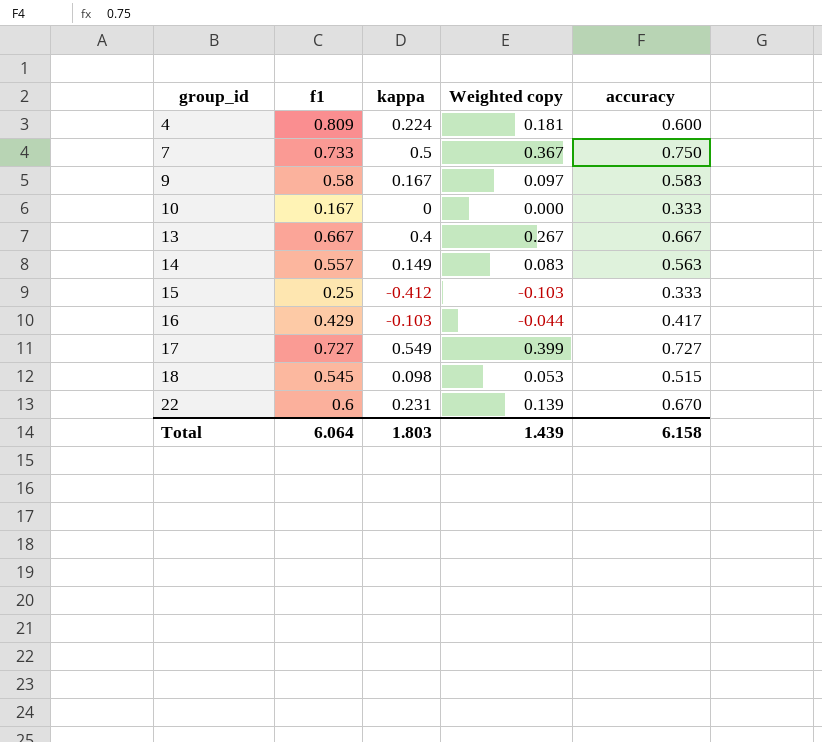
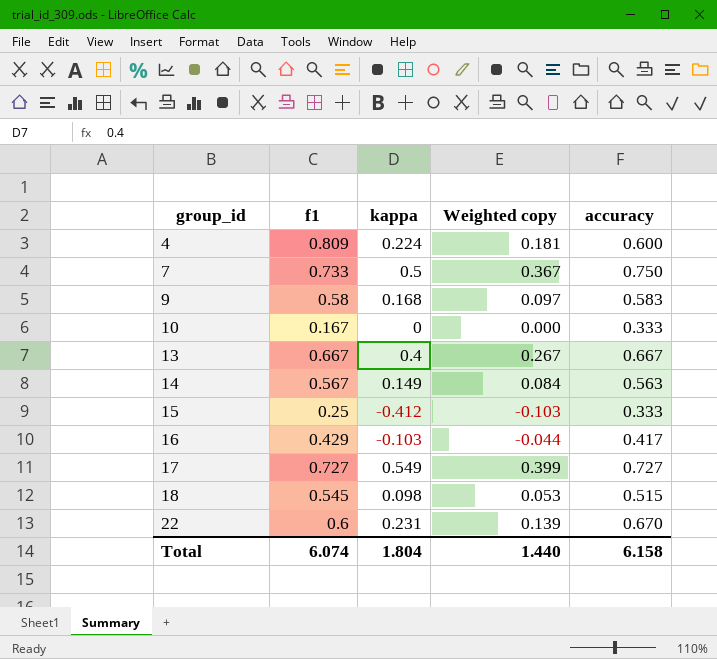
9 | kappa: 0.167 -> 0.168
14 | f1: 0.557 -> 0.567
14 | Weighted copy: 0.083 -> 0.084
Total | f1: 6.064 -> 6.074
Total | kappa: 1.803 -> 1.804
Total | Weighted copy: 1.439 -> 1.440

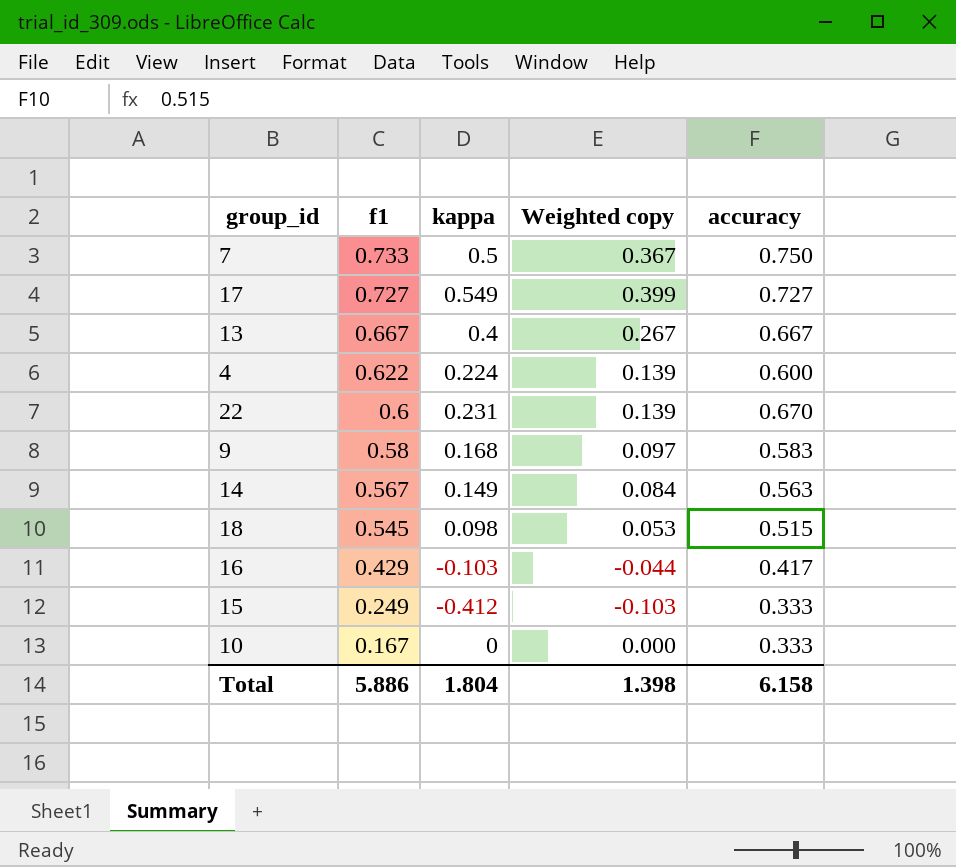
row order: group_id ascending -> f1 descending
4 | f1: 0.809 -> 0.622
4 | Weighted copy: 0.181 -> 0.139
15 | f1: 0.25 -> 0.249
Total | f1: 6.074 -> 5.886
Total | Weighted copy: 1.440 -> 1.398

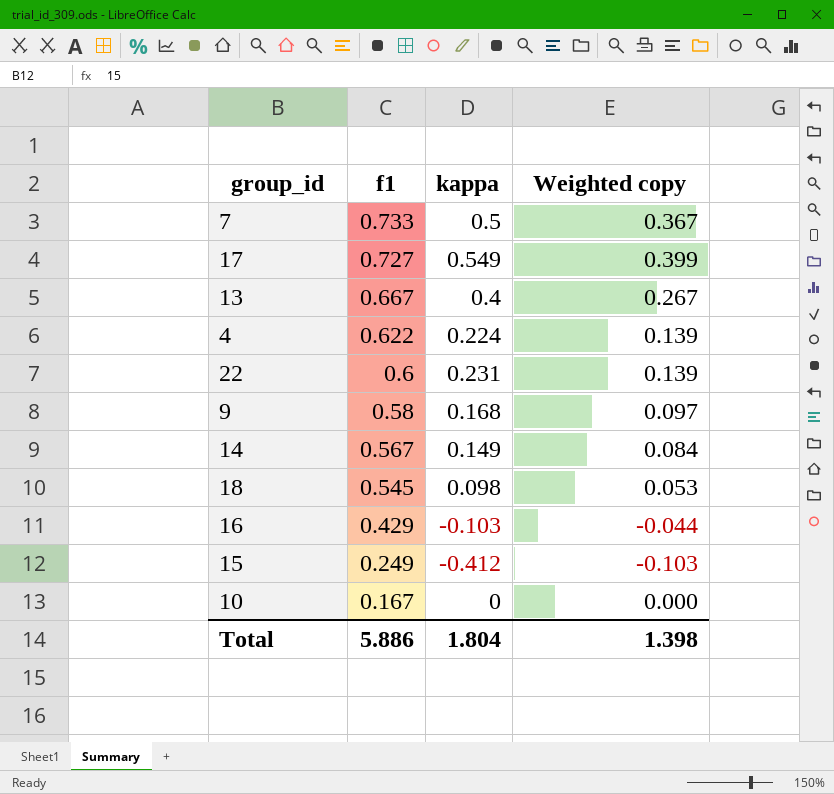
column accuracy | position: 5 -> none

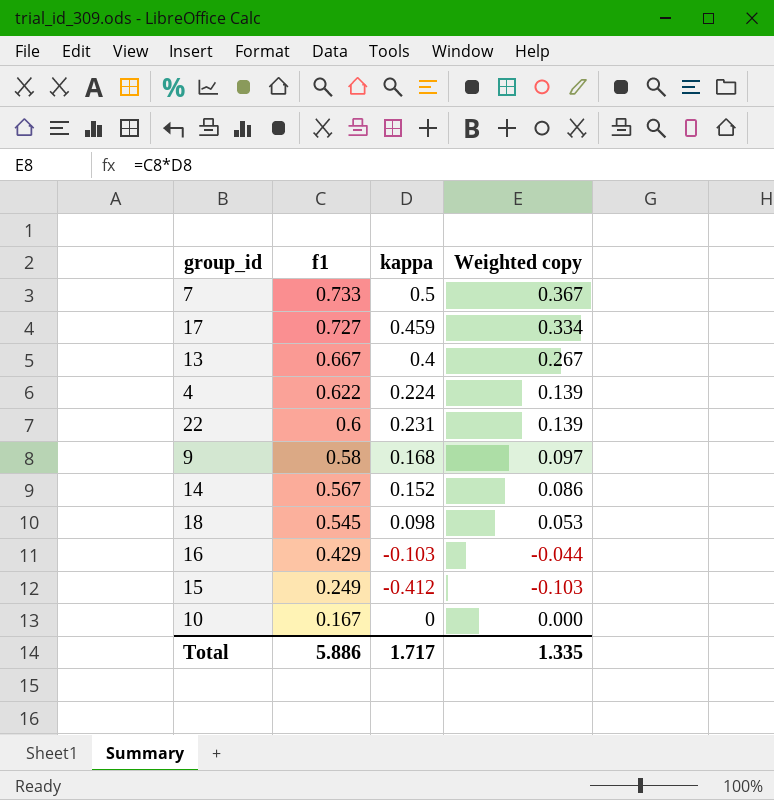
17 | kappa: 0.549 -> 0.459
17 | Weighted copy: 0.399 -> 0.334
14 | kappa: 0.149 -> 0.152
14 | Weighted copy: 0.084 -> 0.086
Total | kappa: 1.804 -> 1.717
Total | Weighted copy: 1.398 -> 1.335

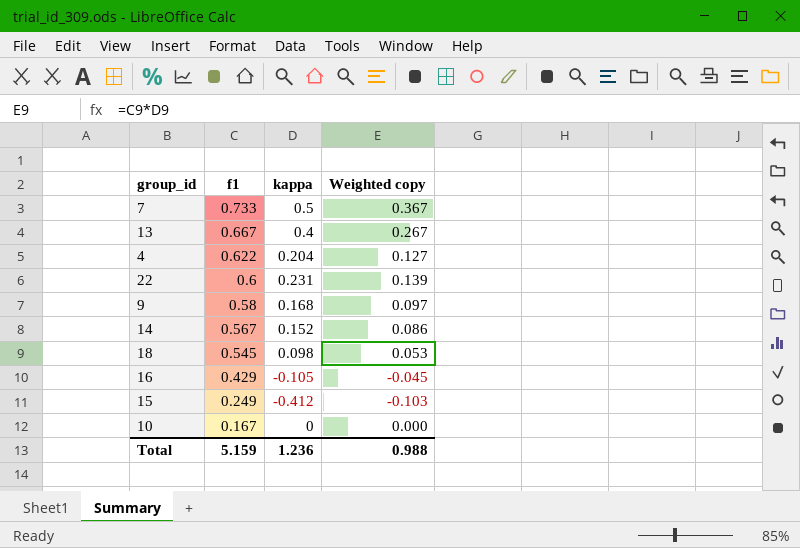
row 17: 0.727 | 0.459 | 0.334 -> none
4 | kappa: 0.224 -> 0.204
4 | Weighted copy: 0.139 -> 0.127
16 | kappa: -0.103 -> -0.105
16 | Weighted copy: -0.044 -> -0.045
Total | f1: 5.886 -> 5.159
Total | kappa: 1.717 -> 1.236
Total | Weighted copy: 1.335 -> 0.988

